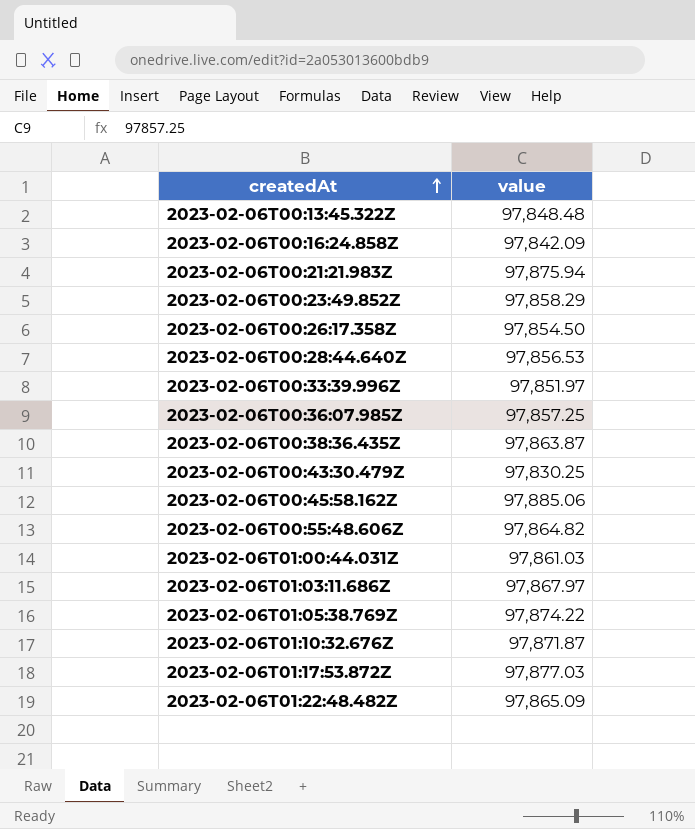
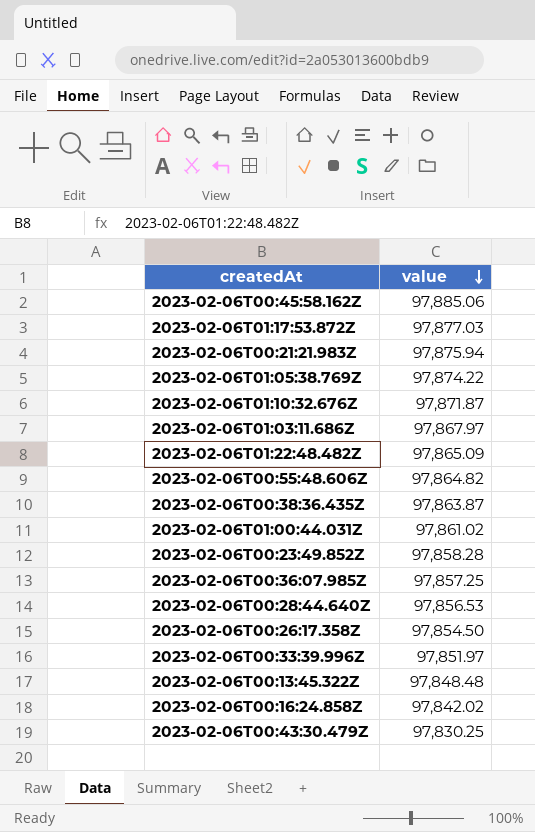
row order: createdAt ascending -> value descending
2023-02-06T01:00:44.031Z | value: 97,861.03 -> 97,861.02
2023-02-06T00:23:49.852Z | value: 97,858.29 -> 97,858.28
2023-02-06T00:16:24.858Z | value: 97,842.09 -> 97,842.02

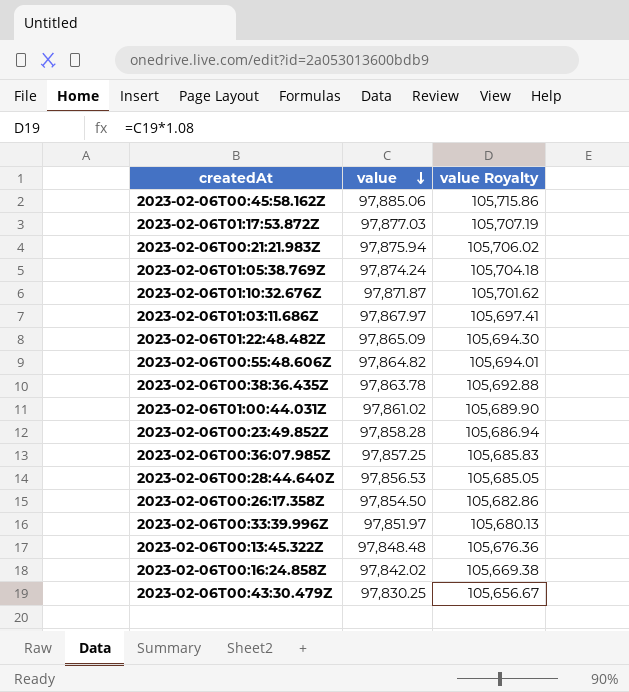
column value Royalty | formula: none -> [value] * 1.08
2023-02-06T01:05:38.769Z | value: 97,874.22 -> 97,874.24
2023-02-06T00:38:36.435Z | value: 97,863.87 -> 97,863.78

